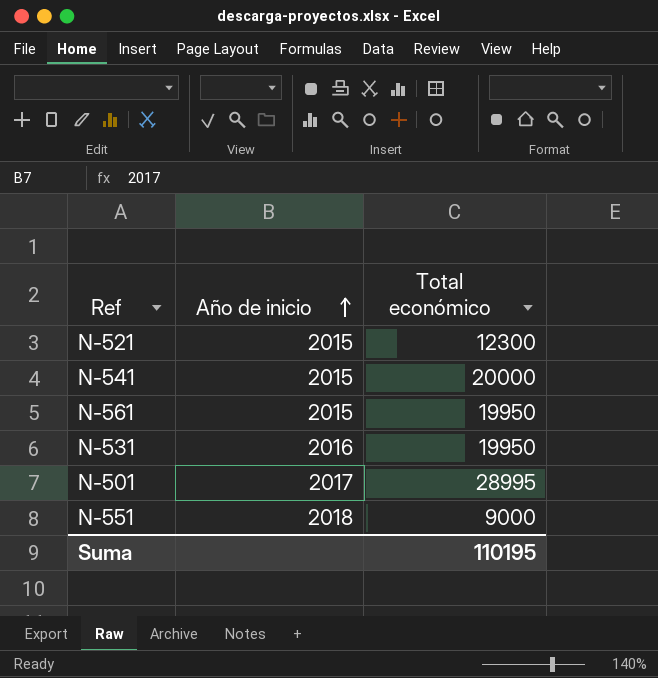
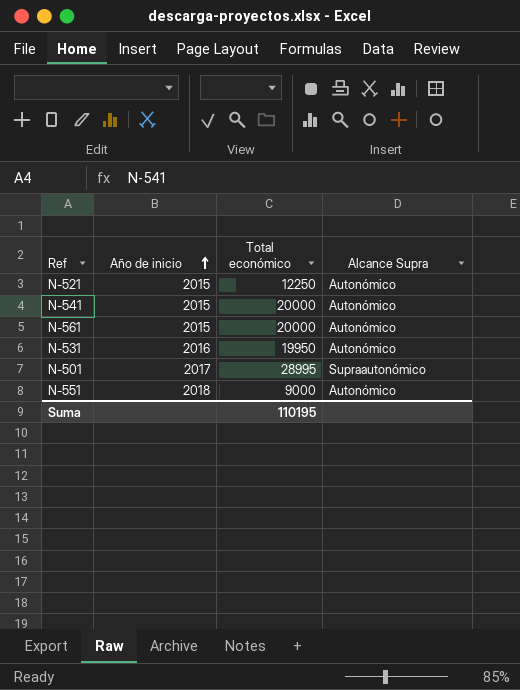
column Alcance Supra | position: none -> 4
N-521 | Total económico: 12300 -> 12250
N-561 | Total económico: 19950 -> 20000

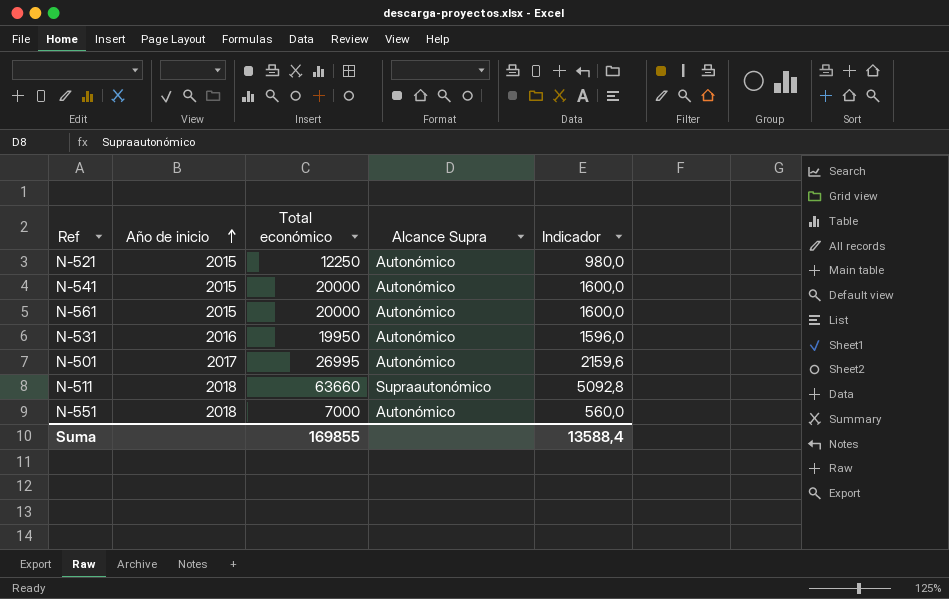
column Indicador | formula: none -> [Total económico] * 0,08
N-501 | Total económico: 28995 -> 26995
N-501 | Alcance Supra: Supraautonómico -> Autonómico
row N-511: none -> 2018 | 63660 | Supraautonómico | 5092,8
N-551 | Total económico: 9000 -> 7000
Suma | Total económico: 110195 -> 169855

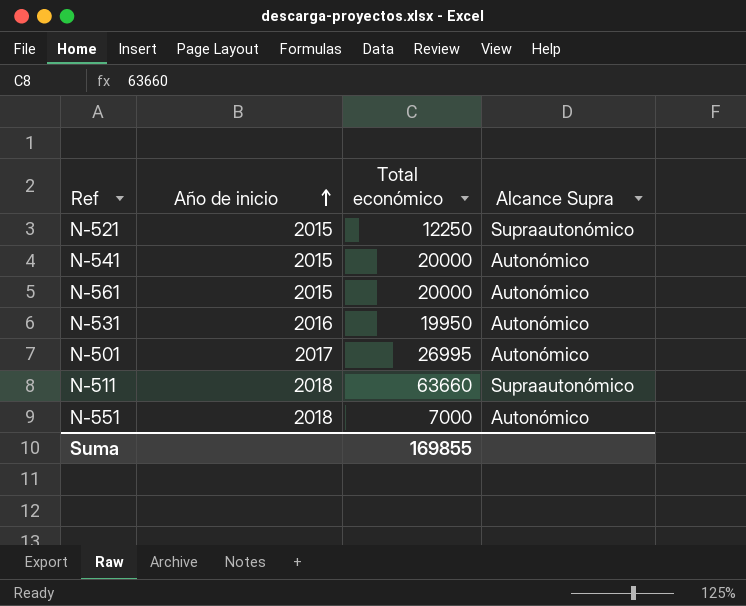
column Indicador | formula: [Total económico] * 0,08 -> none
N-521 | Alcance Supra: Autonómico -> Supraautonómico

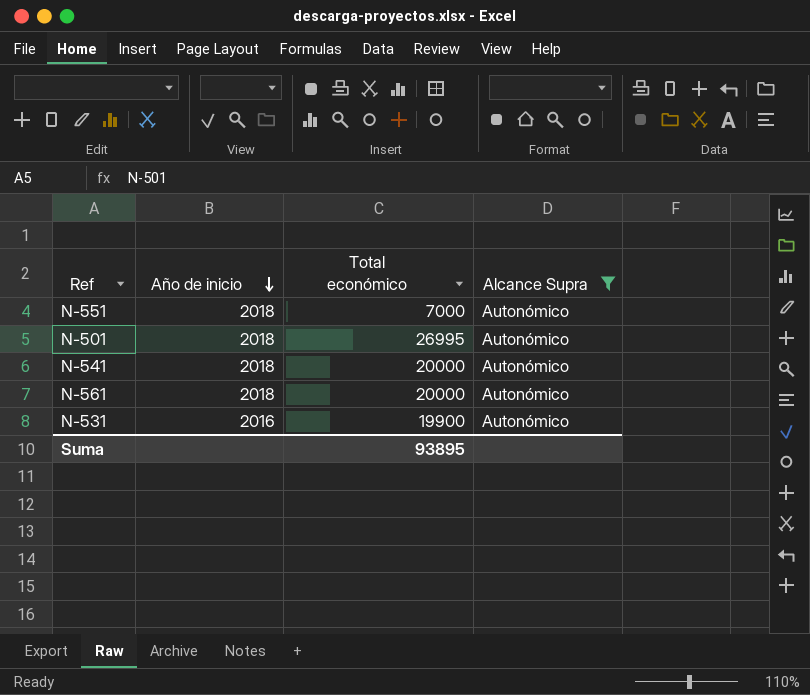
filter: none -> Alcance Supra = Autonómico
row order: Año de inicio ascending -> Año de inicio descending
N-501 | Año de inicio: 2017 -> 2018
N-541 | Año de inicio: 2015 -> 2018
N-561 | Año de inicio: 2015 -> 2018
N-531 | Total económico: 19950 -> 19900
Suma | Total económico: 169855 -> 93895

